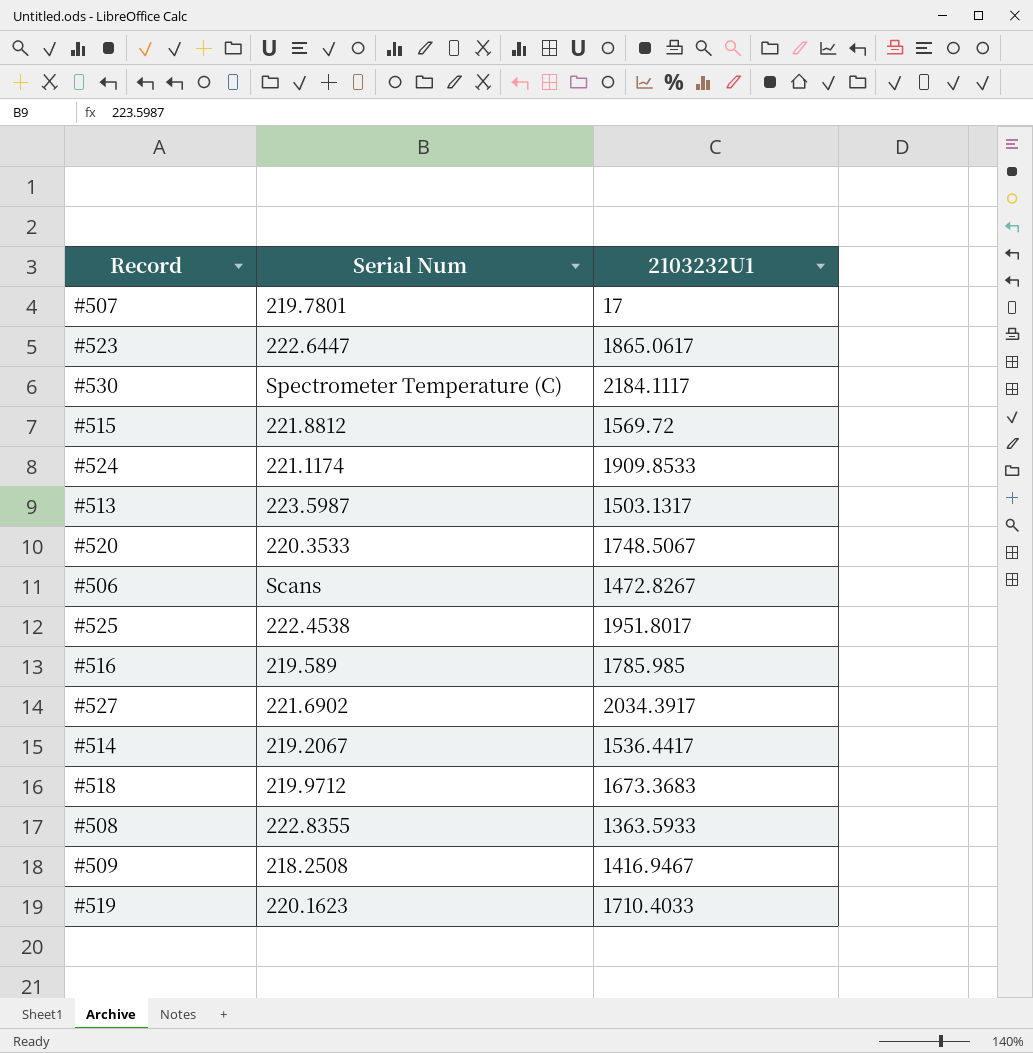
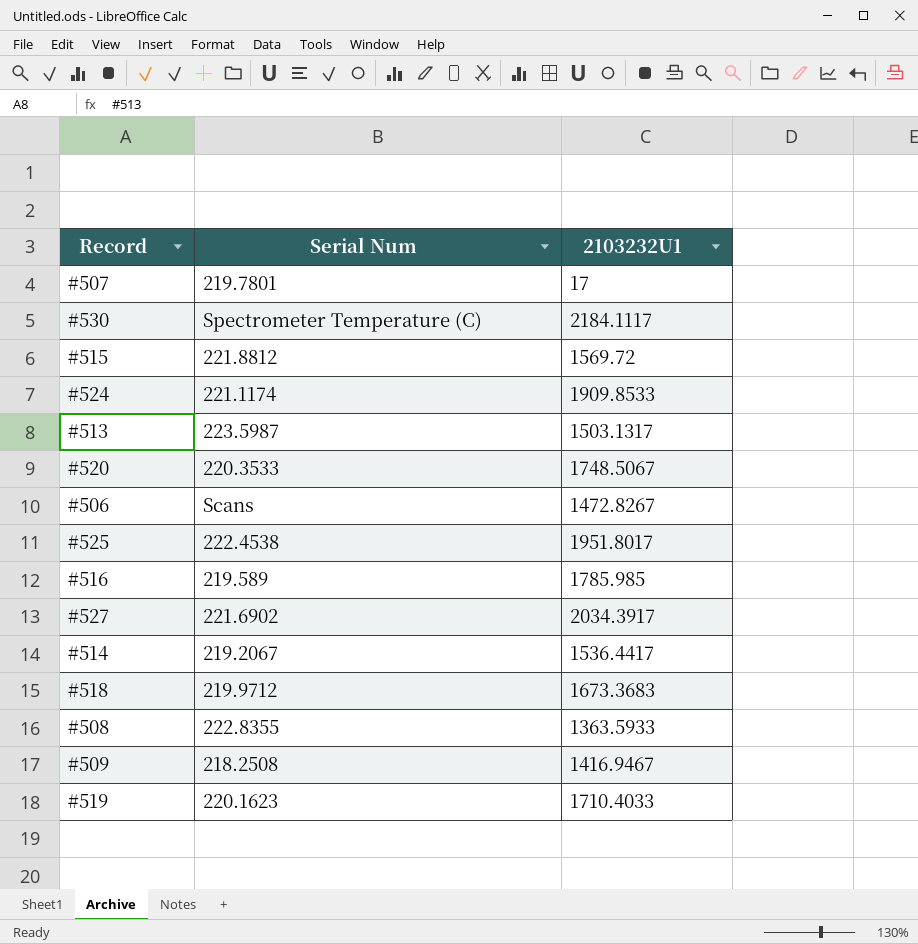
row #523: 222.6447 | 1865.0617 -> none

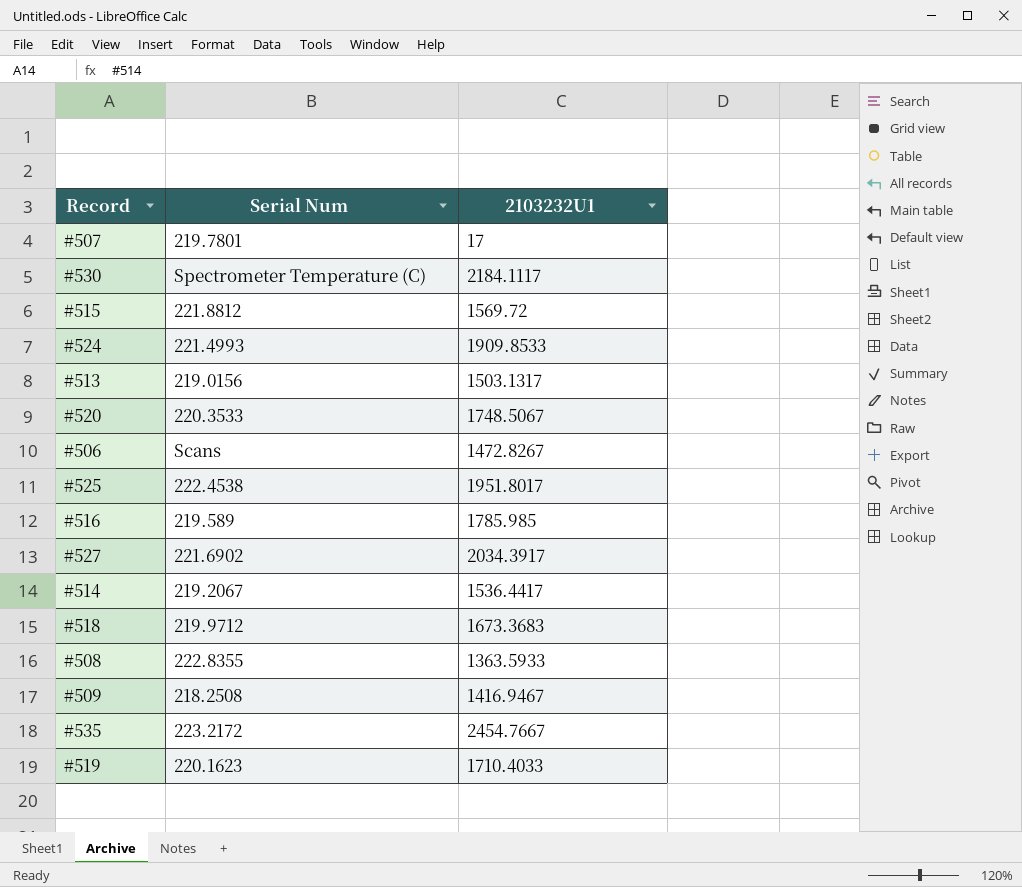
#524 | Serial Num: 221.1174 -> 221.4993
#513 | Serial Num: 223.5987 -> 219.0156
row #535: none -> 223.2172 | 2454.7667

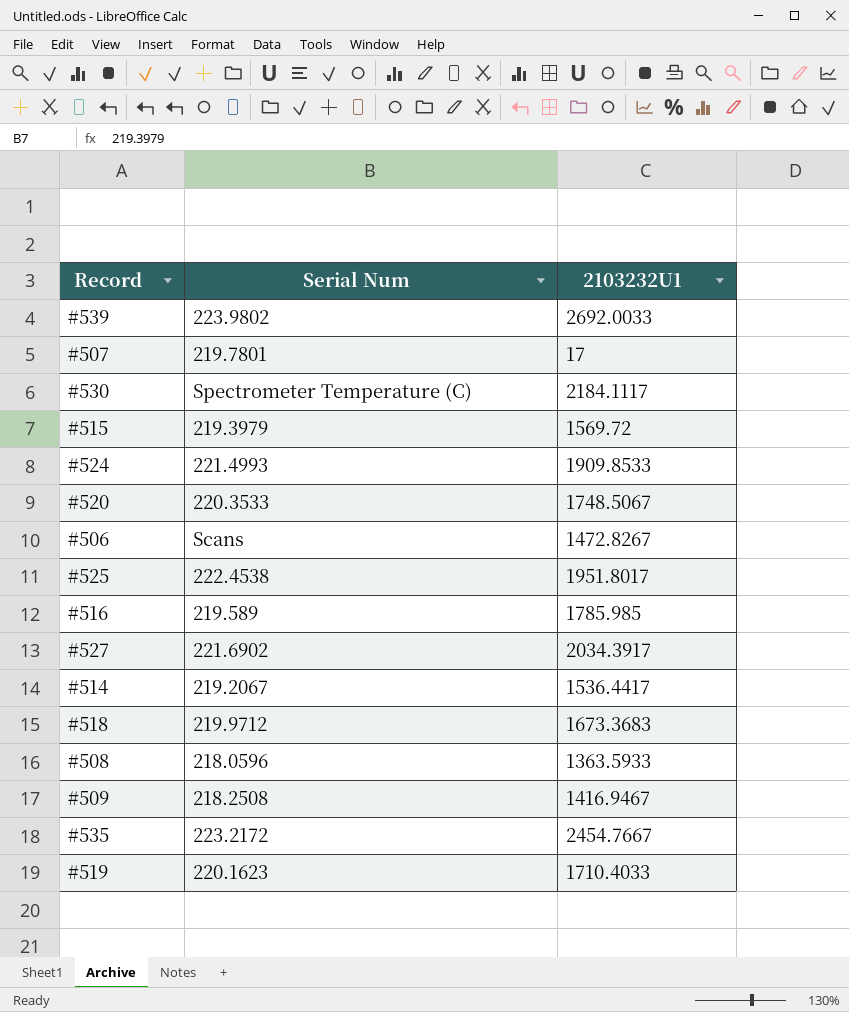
row #513: 219.0156 | 1503.1317 -> none
row #539: none -> 223.9802 | 2692.0033
#515 | Serial Num: 221.8812 -> 219.3979
#508 | Serial Num: 222.8355 -> 218.0596

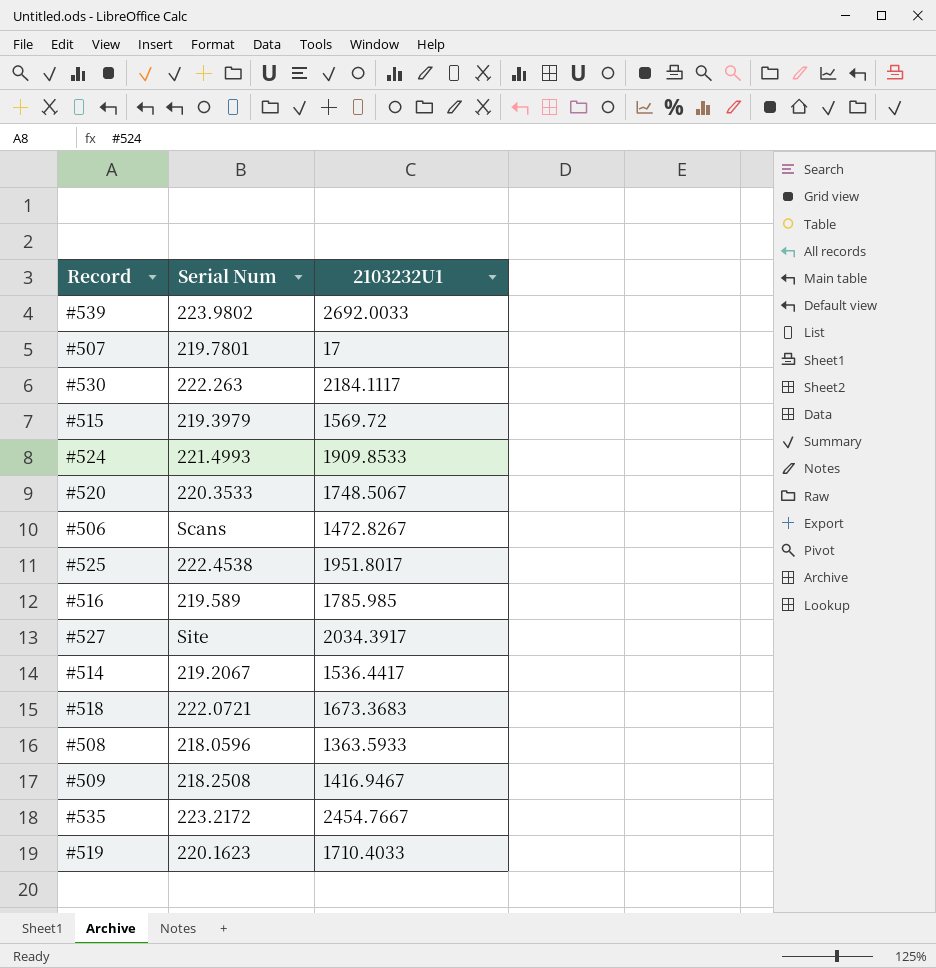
#530 | Serial Num: Spectrometer Temperature (C) -> 222.263
#527 | Serial Num: 221.6902 -> Site
#518 | Serial Num: 219.9712 -> 222.0721

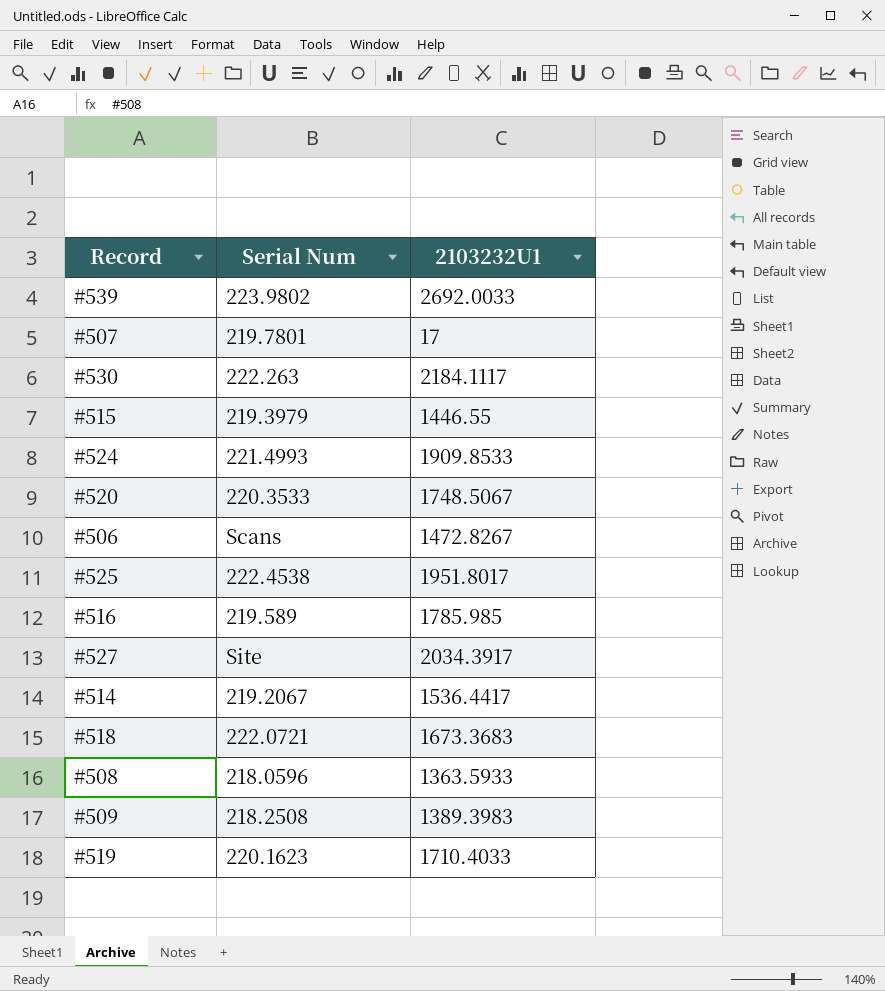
row #535: 223.2172 | 2454.7667 -> none
#515 | 2103232U1: 1569.72 -> 1446.55
#509 | 2103232U1: 1416.9467 -> 1389.3983

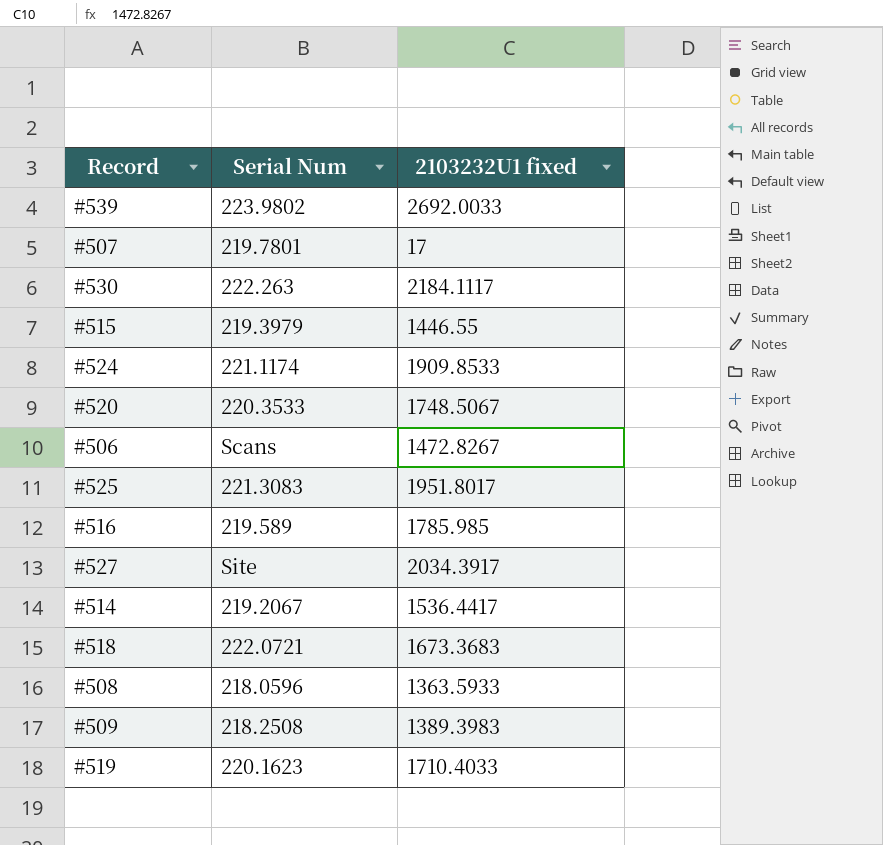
column name: 2103232U1 -> 2103232U1 fixed
#524 | Serial Num: 221.4993 -> 221.1174
#525 | Serial Num: 222.4538 -> 221.3083

